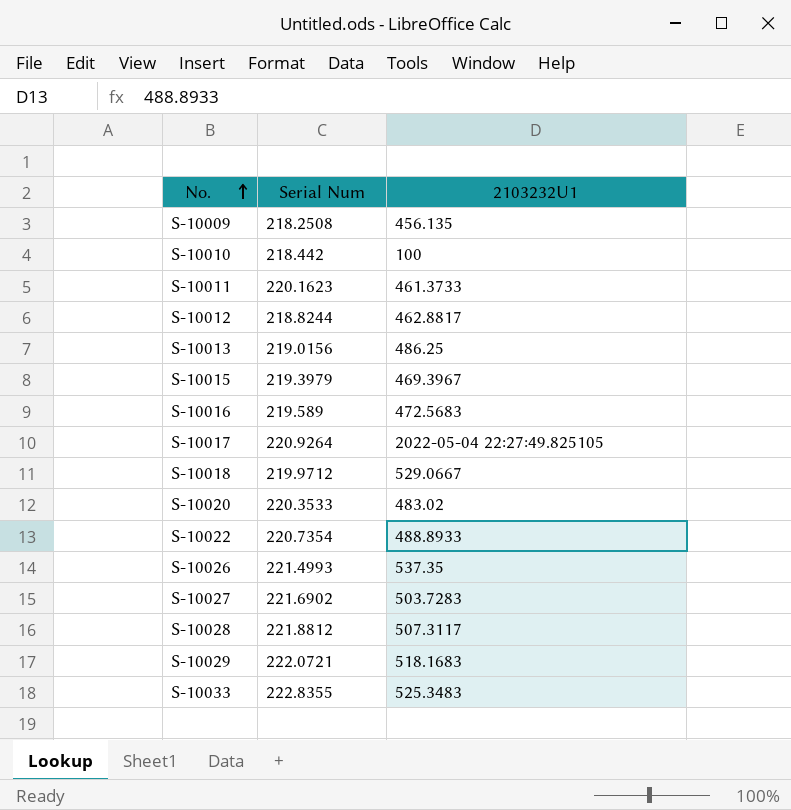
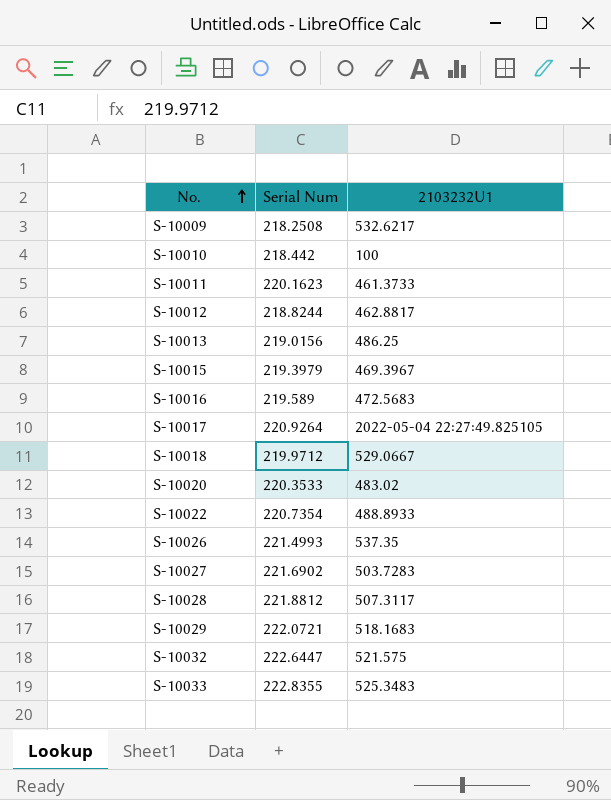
S-10009 | 2103232U1: 456.135 -> 532.6217
row S-10032: none -> 222.6447 | 521.575

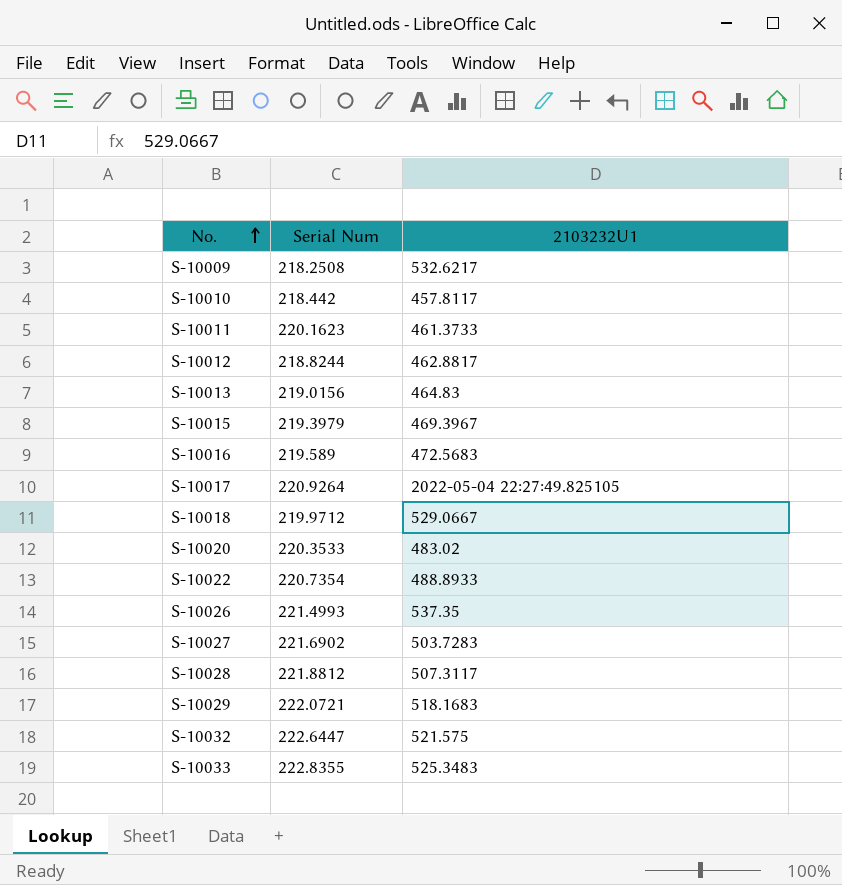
S-10010 | 2103232U1: 100 -> 457.8117
S-10013 | 2103232U1: 486.25 -> 464.83

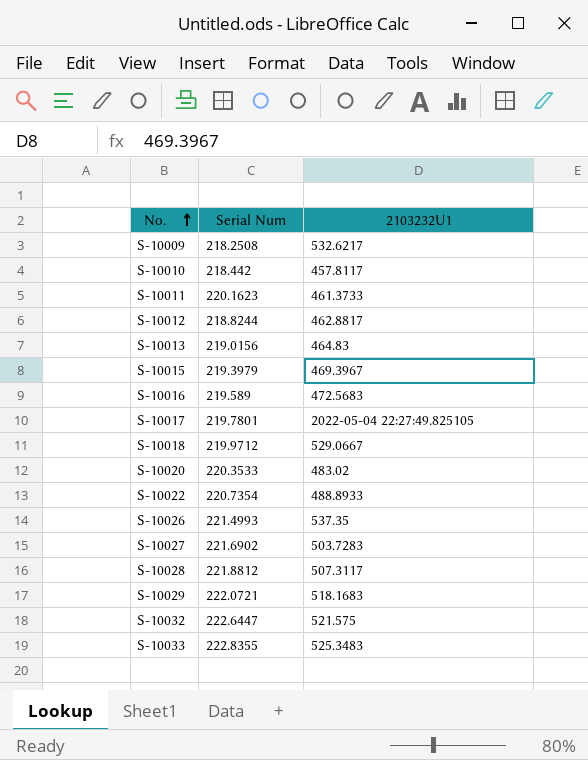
S-10017 | Serial Num: 220.9264 -> 219.7801

